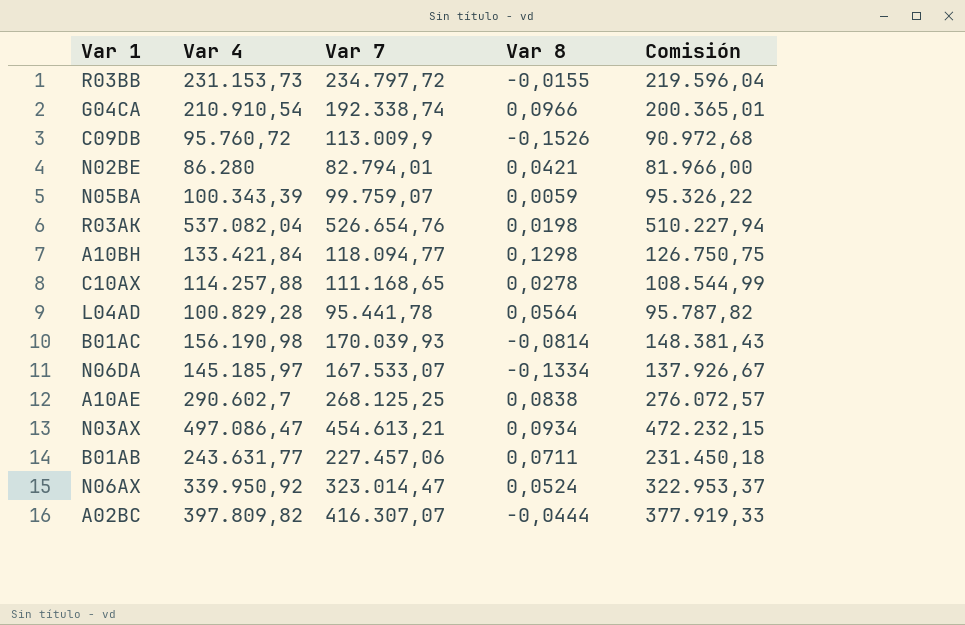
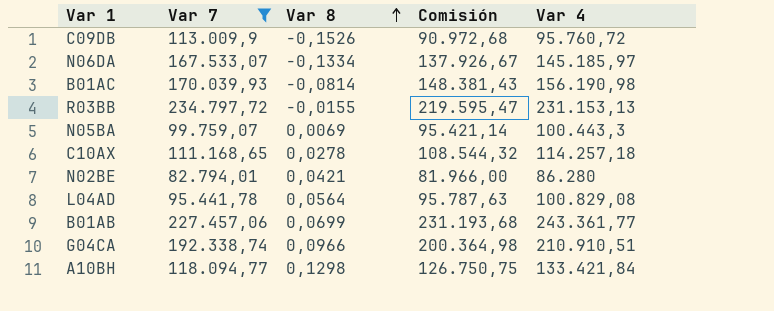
filter: none -> Var 7 <= 234.797,72
row order: none -> Var 8 ascending
column Var 4 | position: 2 -> 5
R03BB | Comisión: 219.596,04 -> 219.595,47
R03BB | Var 4: 231.153,73 -> 231.153,13
N05BA | Var 8: 0,0059 -> 0,0069
N05BA | Comisión: 95.326,22 -> 95.421,14
N05BA | Var 4: 100.343,39 -> 100.443,3
C10AX | Comisión: 108.544,99 -> 108.544,32
C10AX | Var 4: 114.257,88 -> 114.257,18
L04AD | Comisión: 95.787,82 -> 95.787,63
L04AD | Var 4: 100.829,28 -> 100.829,08
B01AB | Var 8: 0,0711 -> 0,0699
B01AB | Comisión: 231.450,18 -> 231.193,68
B01AB | Var 4: 243.631,77 -> 243.361,77
G04CA | Comisión: 200.365,01 -> 200.364,98
G04CA | Var 4: 210.910,54 -> 210.910,51

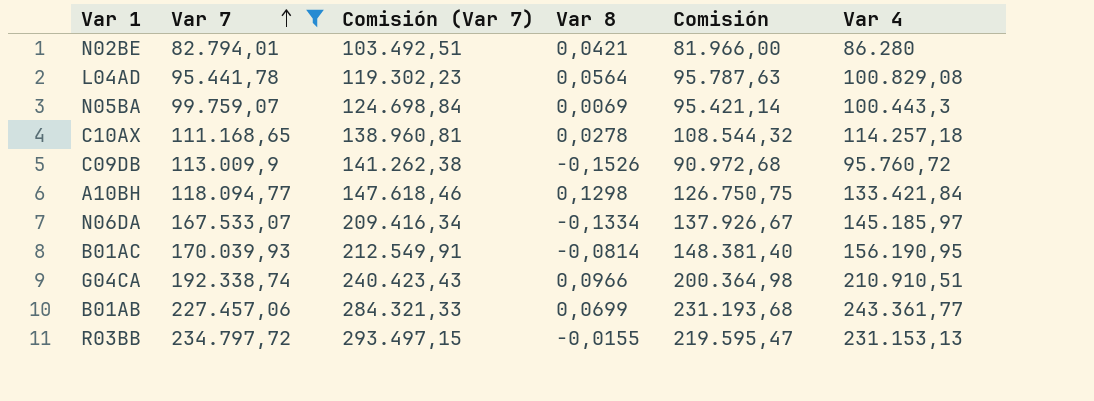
row order: Var 8 ascending -> Var 7 ascending
column Comisión (Var 7) | formula: none -> [Var 7] * 1,25
B01AC | Comisión: 148.381,43 -> 148.381,40
B01AC | Var 4: 156.190,98 -> 156.190,95

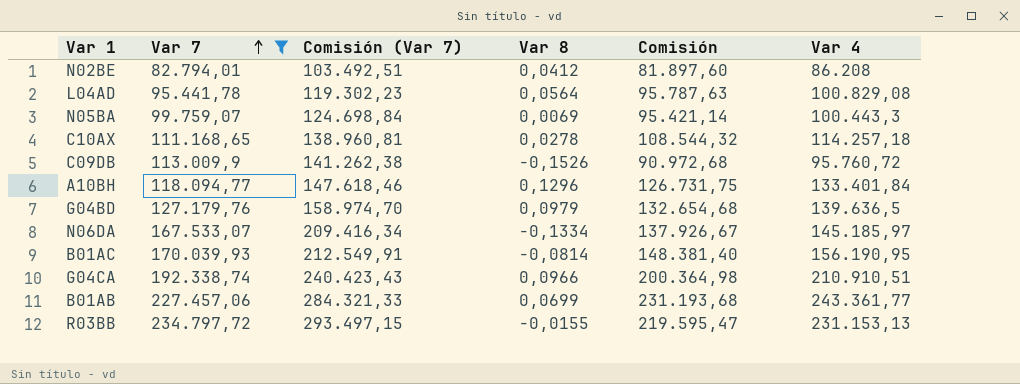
N02BE | Var 8: 0,0421 -> 0,0412
N02BE | Comisión: 81.966,00 -> 81.897,60
N02BE | Var 4: 86.280 -> 86.208
A10BH | Var 8: 0,1298 -> 0,1296
A10BH | Comisión: 126.750,75 -> 126.731,75
A10BH | Var 4: 133.421,84 -> 133.401,84
row G04BD: none -> 127.179,76 | 158.974,70 | 0,0979 | 132.654,68 | 139.636,5

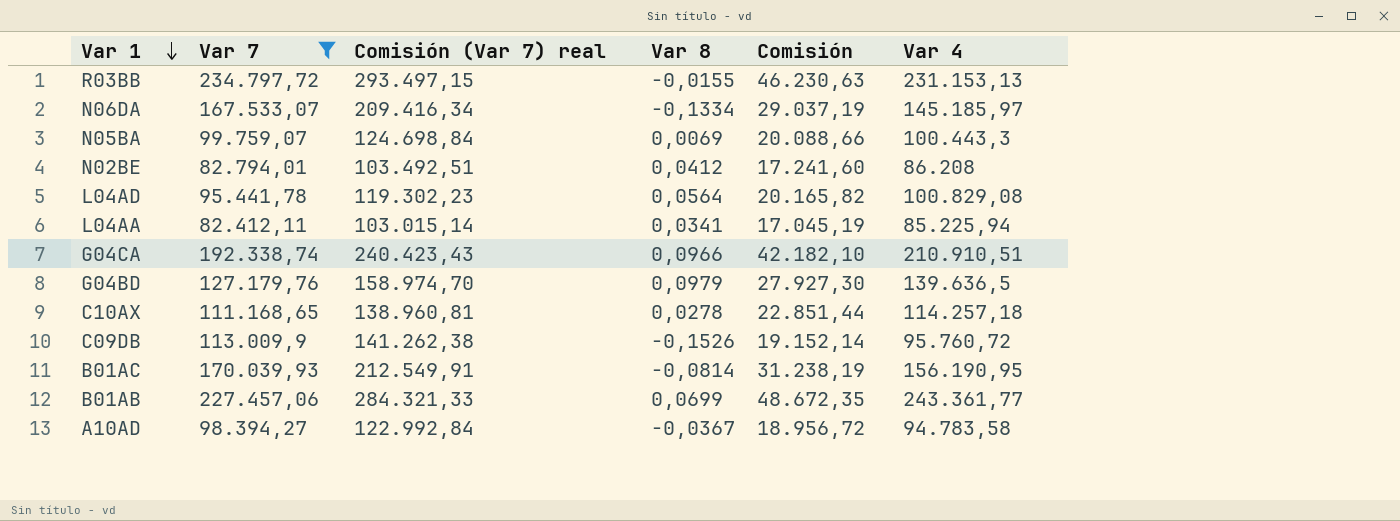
row order: Var 7 ascending -> Var 1 descending
column name: Comisión (Var 7) -> Comisión (Var 7) real
column Comisión | formula: [Var 4] * 0,95 -> [Var 4] * 0,2
row A10BH: 118.094,77 | 147.618,46 | 0,1296 | 126.731,75 | 133.401,84 -> none
row L04AA: none -> 82.412,11 | 103.015,14 | 0,0341 | 17.045,19 | 85.225,94
row A10AD: none -> 98.394,27 | 122.992,84 | -0,0367 | 18.956,72 | 94.783,58

